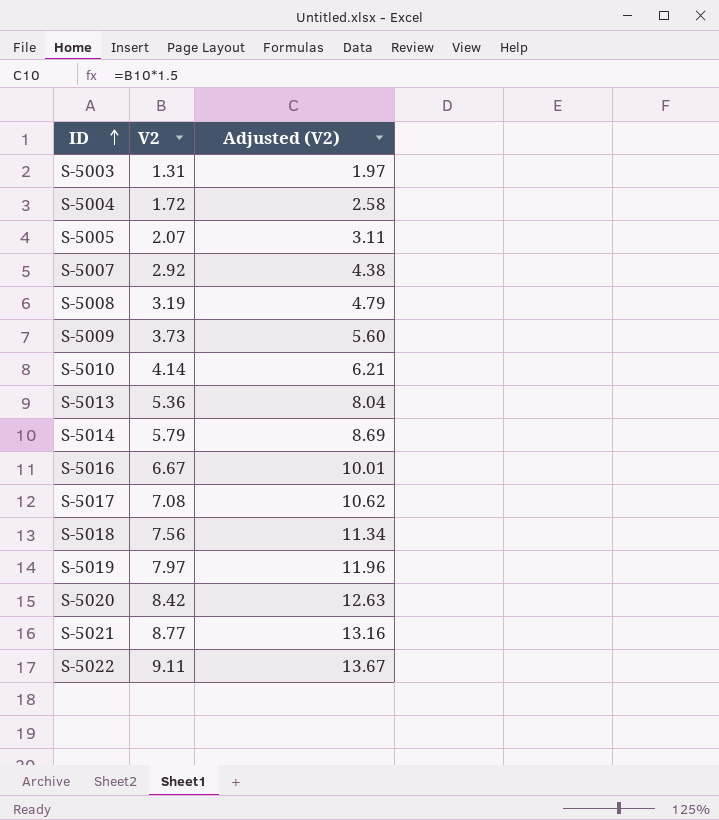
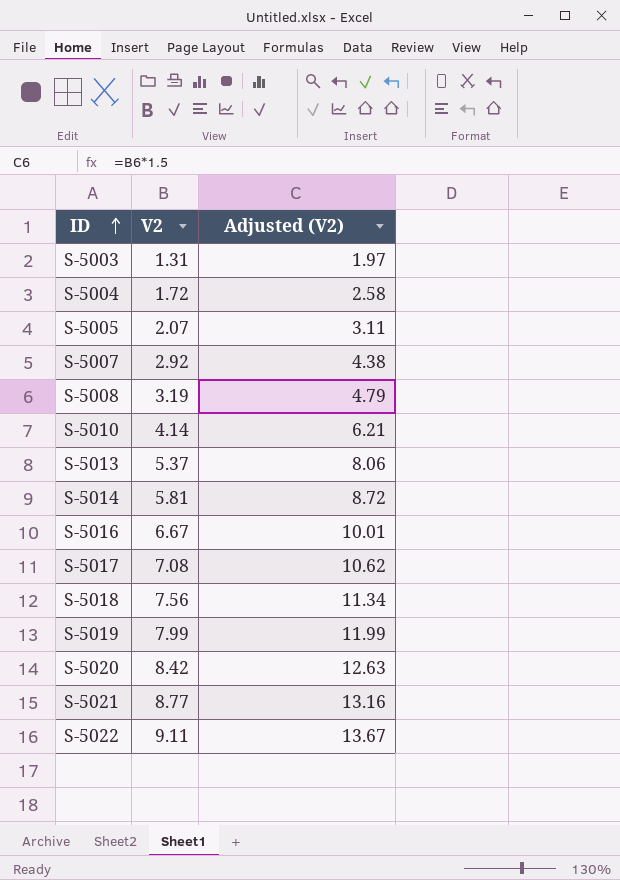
row S-5009: 3.73 | 5.60 -> none
S-5013 | V2: 5.36 -> 5.37
S-5013 | Adjusted (V2): 8.04 -> 8.06
S-5014 | V2: 5.79 -> 5.81
S-5014 | Adjusted (V2): 8.69 -> 8.72
S-5019 | V2: 7.97 -> 7.99
S-5019 | Adjusted (V2): 11.96 -> 11.99

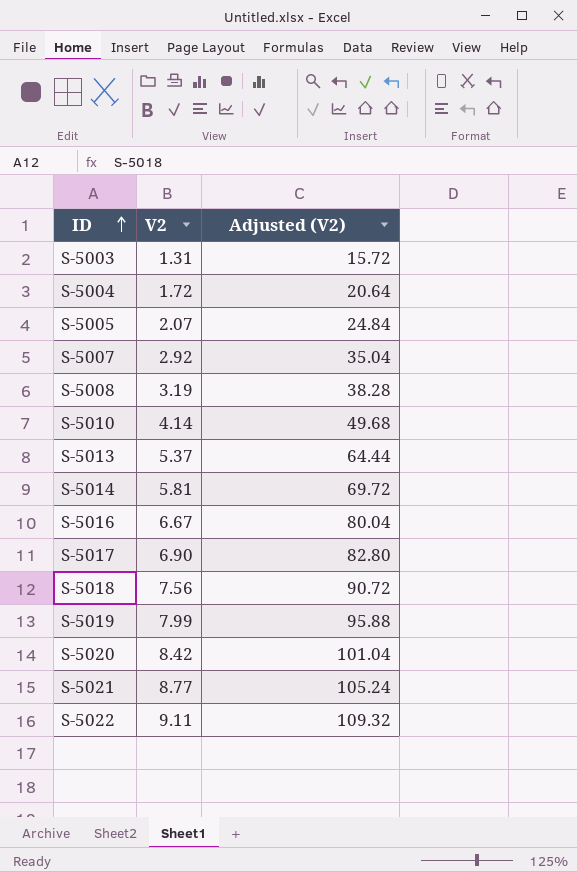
column Adjusted (V2) | formula: [V2] * 1.5 -> [V2] * 12
S-5017 | V2: 7.08 -> 6.90

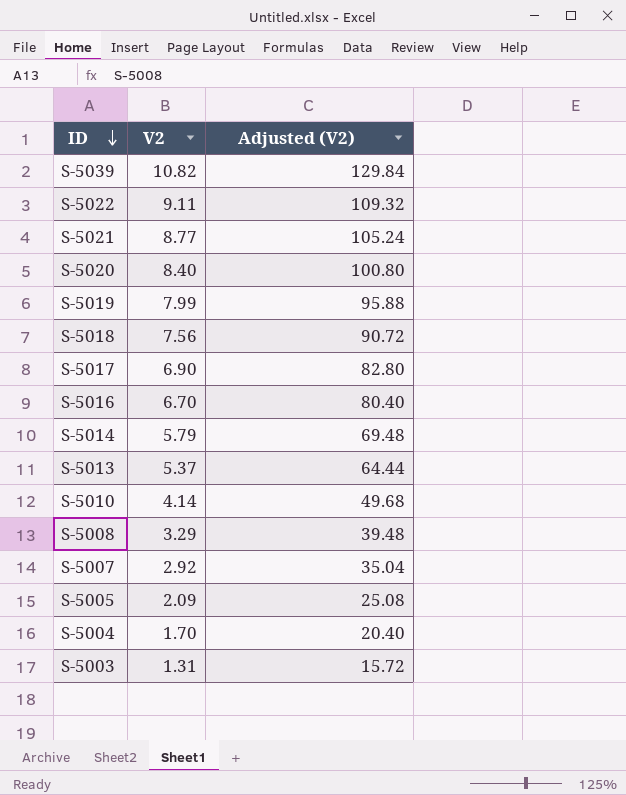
row order: ID ascending -> ID descending
row S-5039: none -> 10.82 | 129.84
S-5020 | V2: 8.42 -> 8.40
S-5020 | Adjusted (V2): 101.04 -> 100.80
S-5016 | V2: 6.67 -> 6.70
S-5016 | Adjusted (V2): 80.04 -> 80.40
S-5014 | V2: 5.81 -> 5.79
S-5014 | Adjusted (V2): 69.72 -> 69.48
S-5008 | V2: 3.19 -> 3.29
S-5008 | Adjusted (V2): 38.28 -> 39.48
S-5005 | V2: 2.07 -> 2.09
S-5005 | Adjusted (V2): 24.84 -> 25.08
S-5004 | V2: 1.72 -> 1.70
S-5004 | Adjusted (V2): 20.64 -> 20.40

